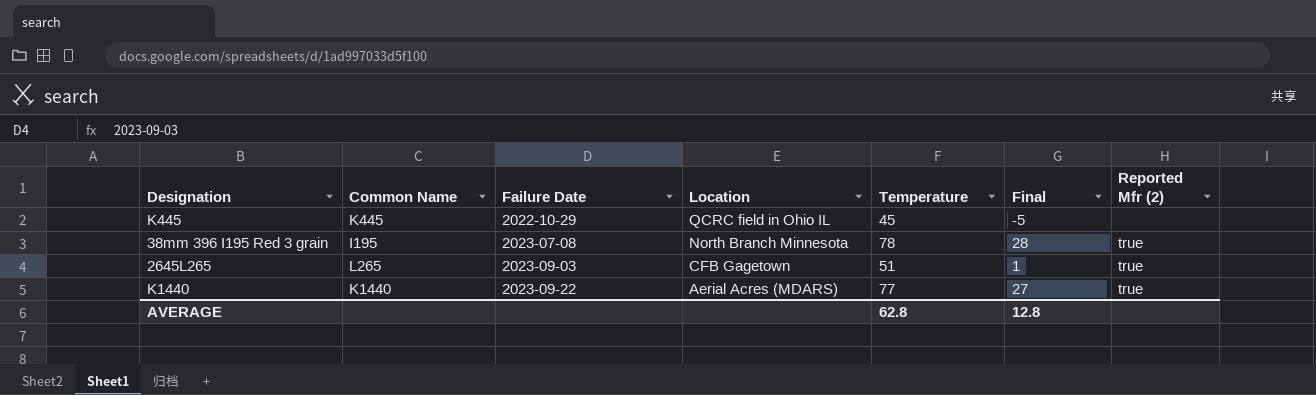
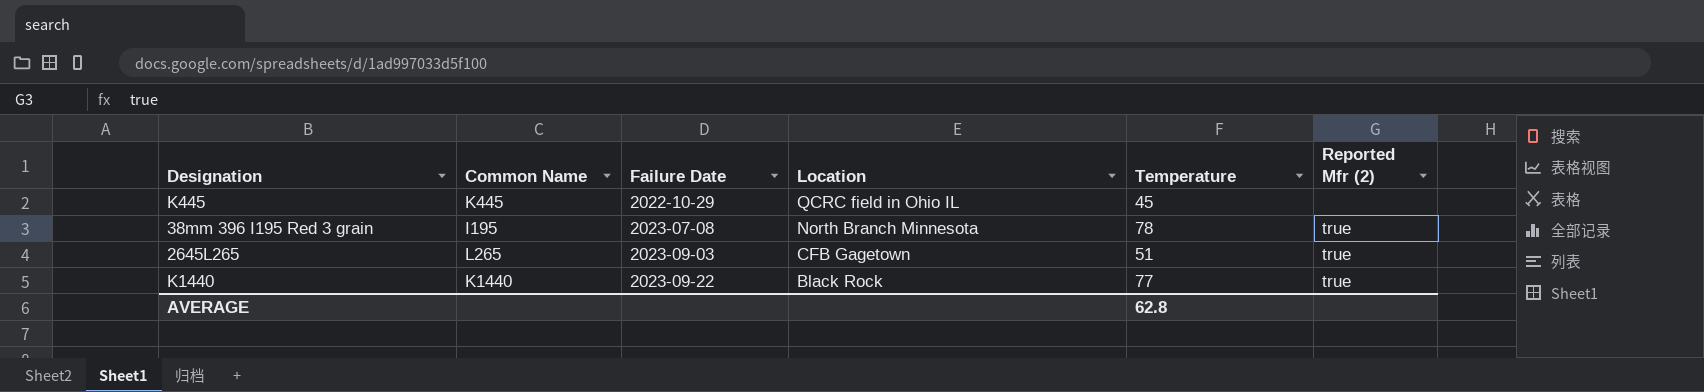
column Final | formula: [Temperature] - 50 -> none
K1440 | Location: Aerial Acres (MDARS) -> Black Rock

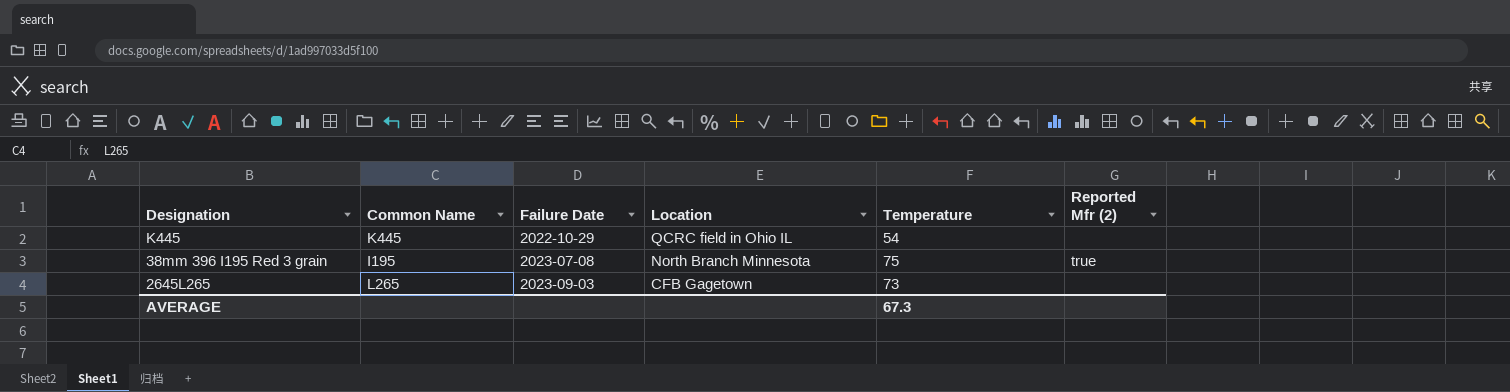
row K1440: K1440 | 2023-09-22 | Black Rock | 77 | true -> none
K445 | Temperature: 45 -> 54
38mm 396 I195 Red 3 grain | Temperature: 78 -> 75
2645L265 | Temperature: 51 -> 73
2645L265 | Reported Mfr (2): true -> none
AVERAGE | Temperature: 62.8 -> 67.3

